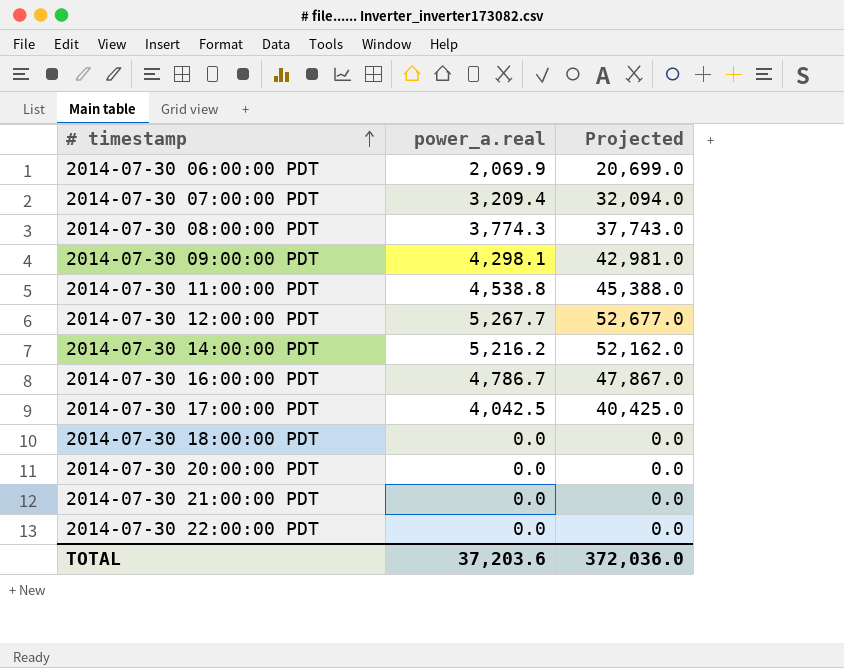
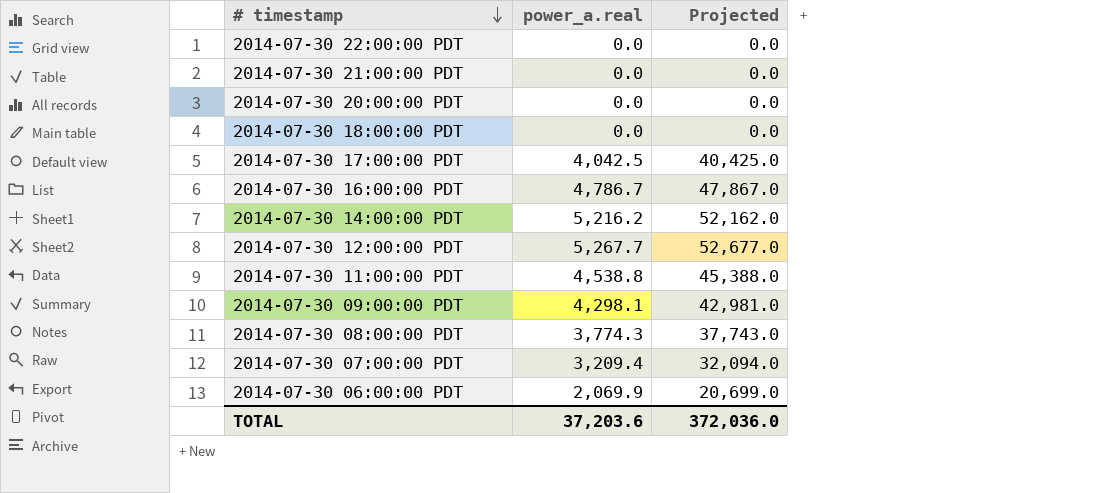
row order: # timestamp ascending -> # timestamp descending

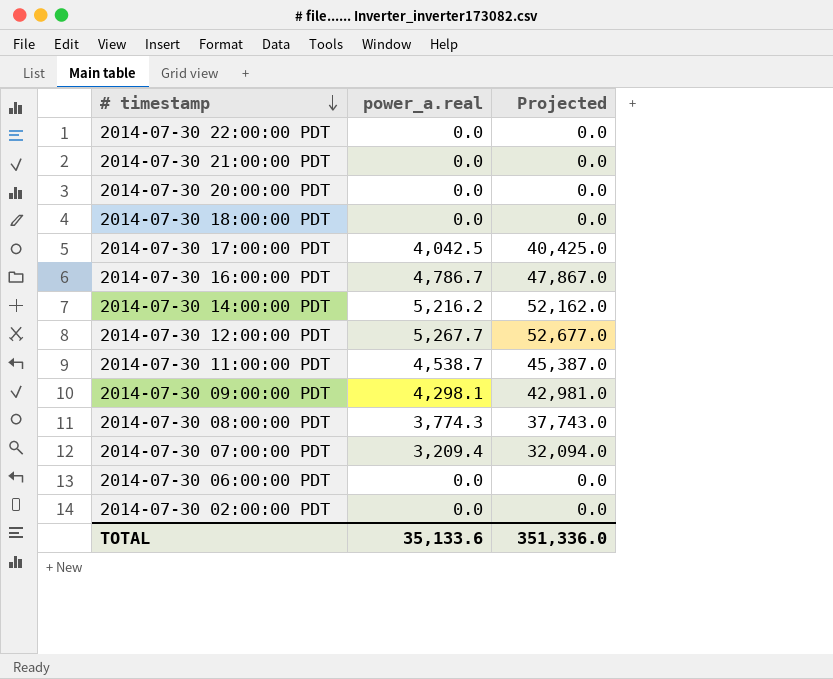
2014-07-30 11:00:00 PDT | power_a.real: 4,538.8 -> 4,538.7
2014-07-30 11:00:00 PDT | Projected: 45,388.0 -> 45,387.0
2014-07-30 06:00:00 PDT | power_a.real: 2,069.9 -> 0.0
2014-07-30 06:00:00 PDT | Projected: 20,699.0 -> 0.0
row 2014-07-30 02:00:00 PDT: none -> 0.0 | 0.0
TOTAL | power_a.real: 37,203.6 -> 35,133.6
TOTAL | Projected: 372,036.0 -> 351,336.0

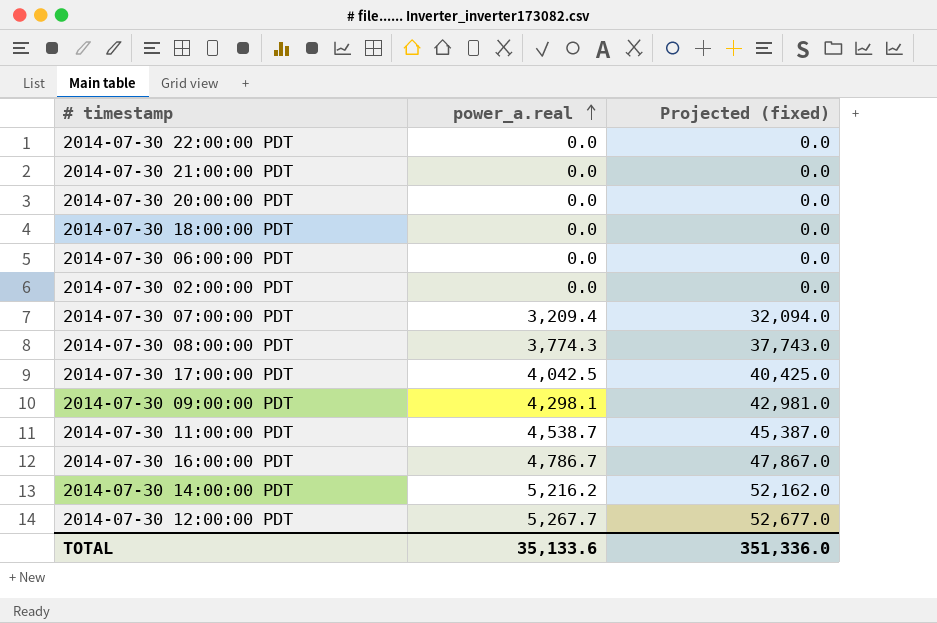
row order: # timestamp descending -> power_a.real ascending
column name: Projected -> Projected (fixed)

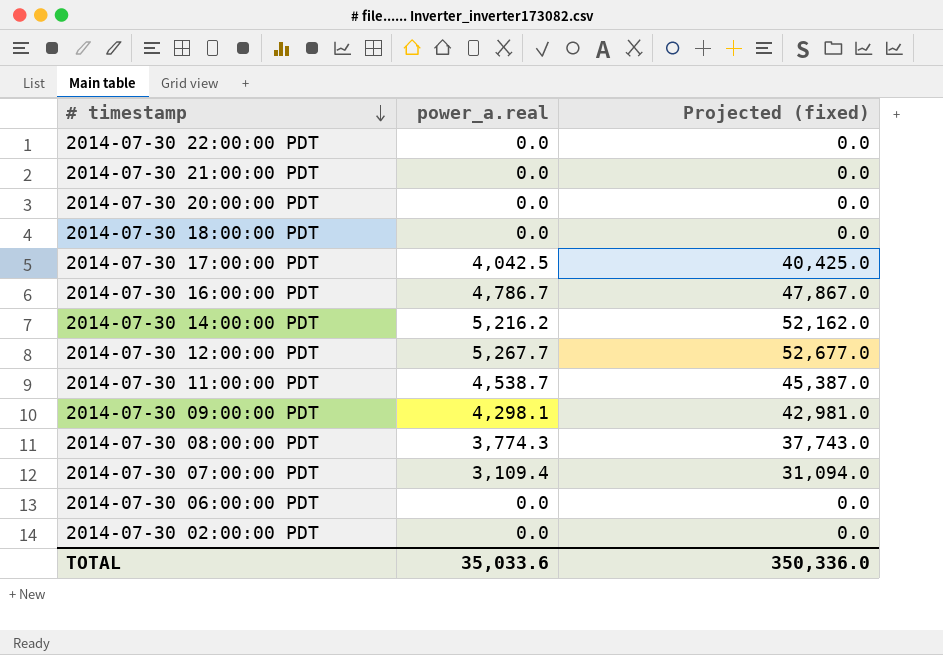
row order: power_a.real ascending -> # timestamp descending
2014-07-30 07:00:00 PDT | power_a.real: 3,209.4 -> 3,109.4
2014-07-30 07:00:00 PDT | Projected (fixed): 32,094.0 -> 31,094.0
TOTAL | power_a.real: 35,133.6 -> 35,033.6
TOTAL | Projected (fixed): 351,336.0 -> 350,336.0

